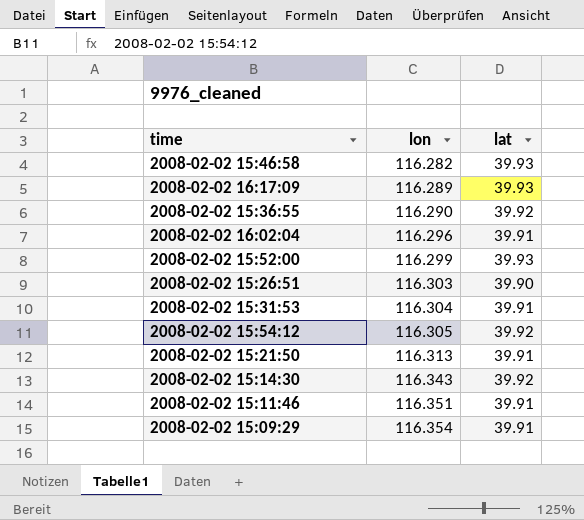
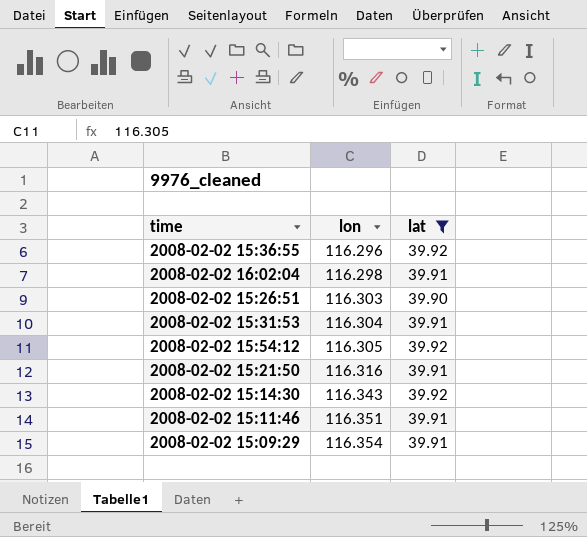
filter: none -> lat != 39.93
2008-02-02 15:36:55 | lon: 116.290 -> 116.296
2008-02-02 16:02:04 | lon: 116.296 -> 116.298
2008-02-02 15:21:50 | lon: 116.313 -> 116.316

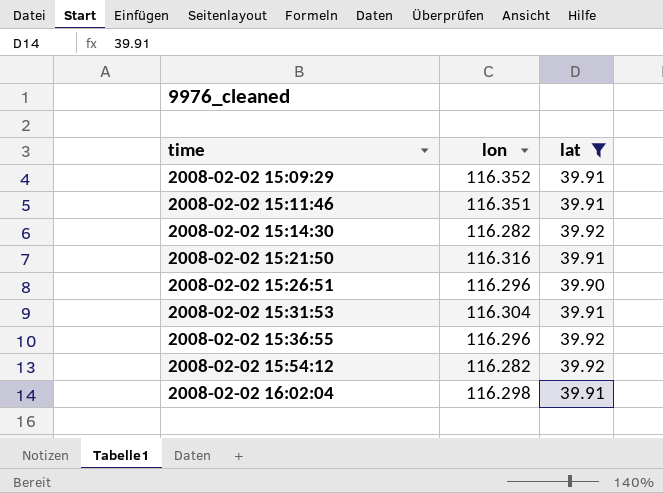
row order: lon ascending -> time ascending
2008-02-02 15:09:29 | lon: 116.354 -> 116.352
2008-02-02 15:14:30 | lon: 116.343 -> 116.282
2008-02-02 15:26:51 | lon: 116.303 -> 116.296
2008-02-02 15:54:12 | lon: 116.305 -> 116.282

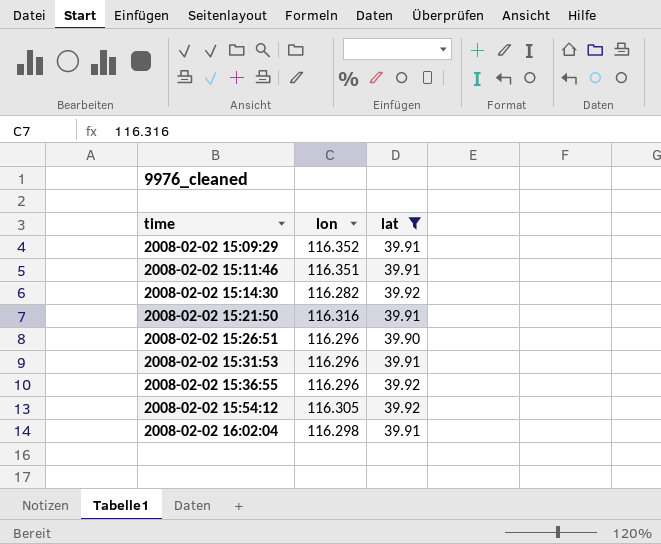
2008-02-02 15:31:53 | lon: 116.304 -> 116.296
2008-02-02 15:54:12 | lon: 116.282 -> 116.305

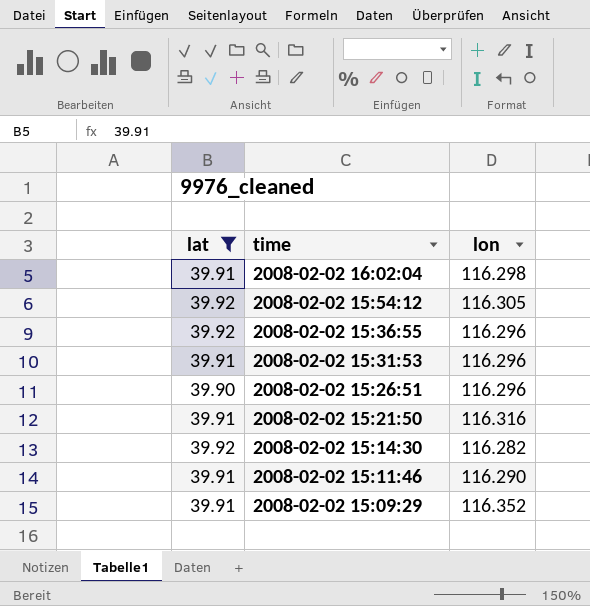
row order: time ascending -> time descending
column lat | position: 3 -> 1
2008-02-02 15:11:46 | lon: 116.351 -> 116.290

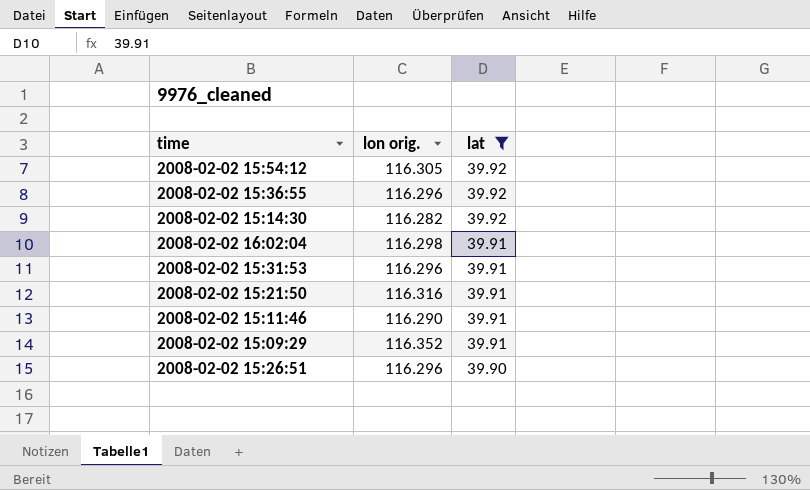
row order: time descending -> lat descending
column name: lon -> lon orig.
column lat | position: 1 -> 3

